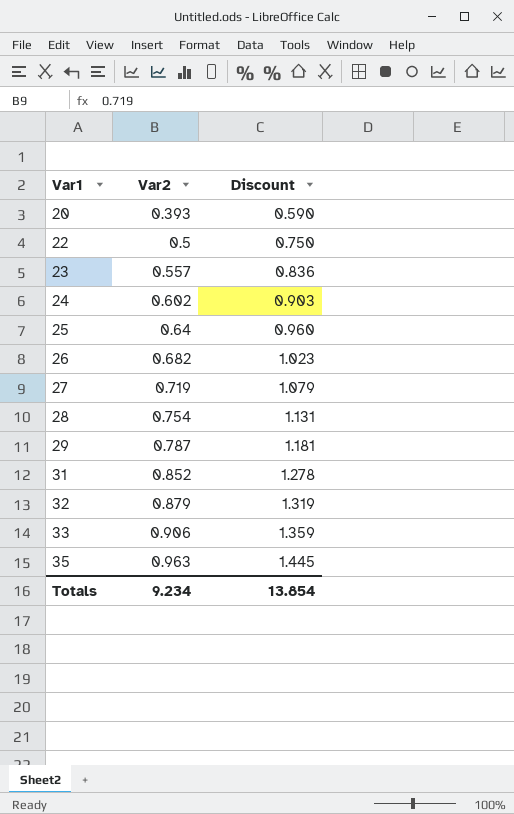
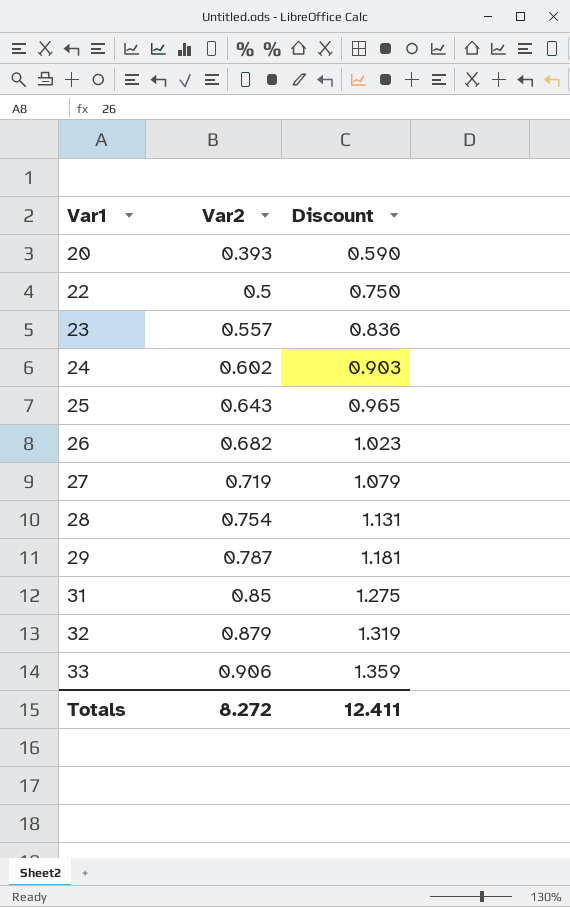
row 35: 0.963 | 1.445 -> none
25 | Var2: 0.64 -> 0.643
25 | Discount: 0.960 -> 0.965
31 | Var2: 0.852 -> 0.85
31 | Discount: 1.278 -> 1.275
Totals | Var2: 9.234 -> 8.272
Totals | Discount: 13.854 -> 12.411

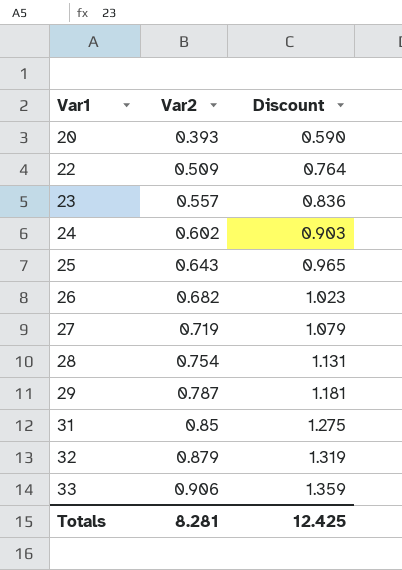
22 | Var2: 0.5 -> 0.509
22 | Discount: 0.750 -> 0.764
Totals | Var2: 8.272 -> 8.281
Totals | Discount: 12.411 -> 12.425

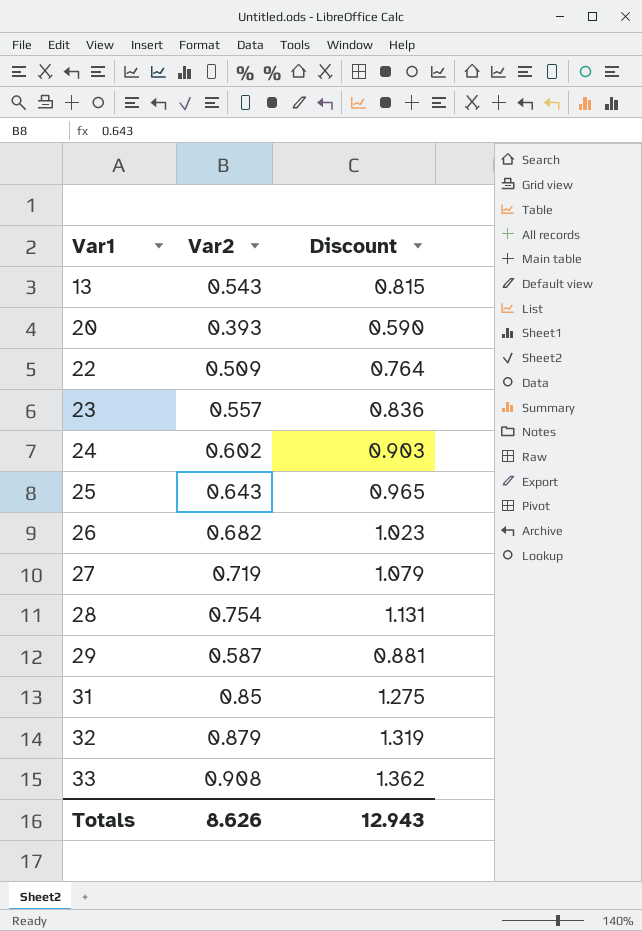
row 13: none -> 0.543 | 0.815
29 | Var2: 0.787 -> 0.587
29 | Discount: 1.181 -> 0.881
33 | Var2: 0.906 -> 0.908
33 | Discount: 1.359 -> 1.362
Totals | Var2: 8.281 -> 8.626
Totals | Discount: 12.425 -> 12.943

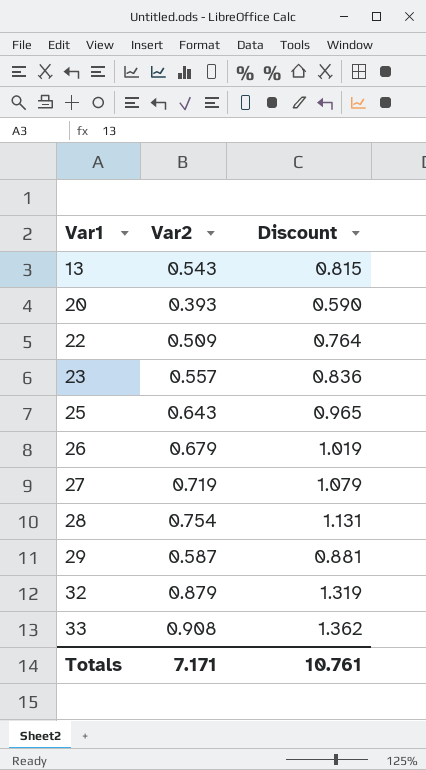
row 24: 0.602 | 0.903 -> none
row 31: 0.85 | 1.275 -> none
26 | Var2: 0.682 -> 0.679
26 | Discount: 1.023 -> 1.019
Totals | Var2: 8.626 -> 7.171
Totals | Discount: 12.943 -> 10.761

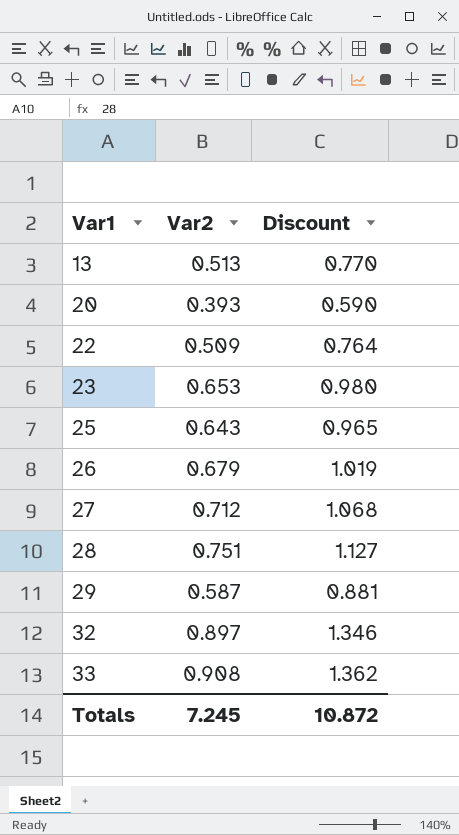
13 | Var2: 0.543 -> 0.513
13 | Discount: 0.815 -> 0.770
23 | Var2: 0.557 -> 0.653
23 | Discount: 0.836 -> 0.980
27 | Var2: 0.719 -> 0.712
27 | Discount: 1.079 -> 1.068
28 | Var2: 0.754 -> 0.751
28 | Discount: 1.131 -> 1.127
32 | Var2: 0.879 -> 0.897
32 | Discount: 1.319 -> 1.346
Totals | Var2: 7.171 -> 7.245
Totals | Discount: 10.761 -> 10.872

